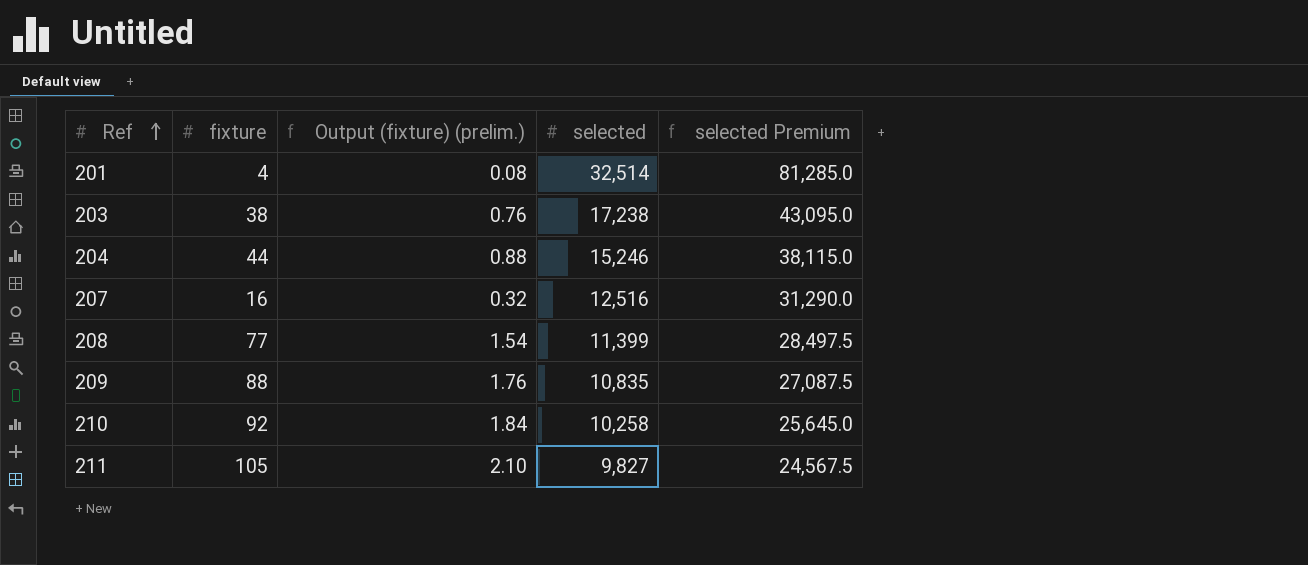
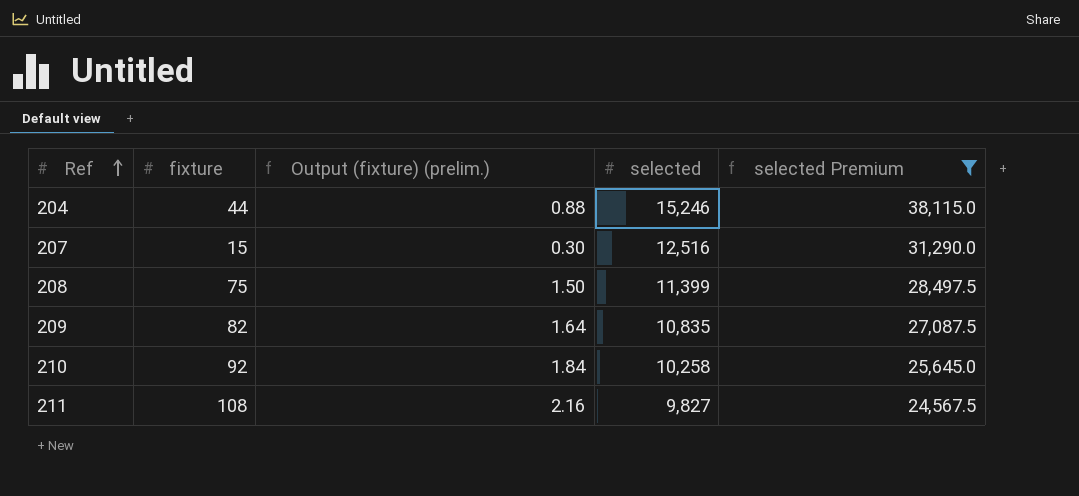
filter: none -> selected Premium <= 38,115.0
207 | fixture: 16 -> 15
207 | Output (fixture) (prelim.): 0.32 -> 0.30
208 | fixture: 77 -> 75
208 | Output (fixture) (prelim.): 1.54 -> 1.50
209 | fixture: 88 -> 82
209 | Output (fixture) (prelim.): 1.76 -> 1.64
211 | fixture: 105 -> 108
211 | Output (fixture) (prelim.): 2.10 -> 2.16

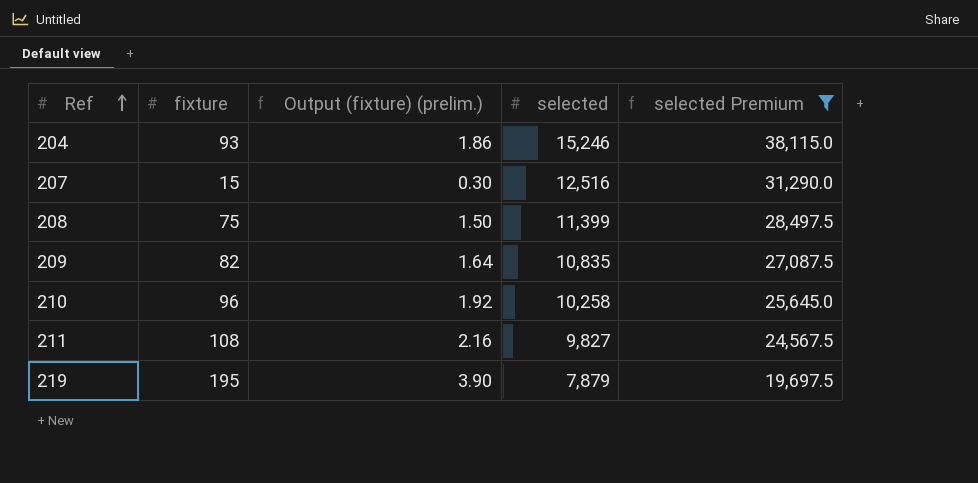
204 | fixture: 44 -> 93
204 | Output (fixture) (prelim.): 0.88 -> 1.86
210 | fixture: 92 -> 96
210 | Output (fixture) (prelim.): 1.84 -> 1.92
row 219: none -> 195 | 3.90 | 7,879 | 19,697.5

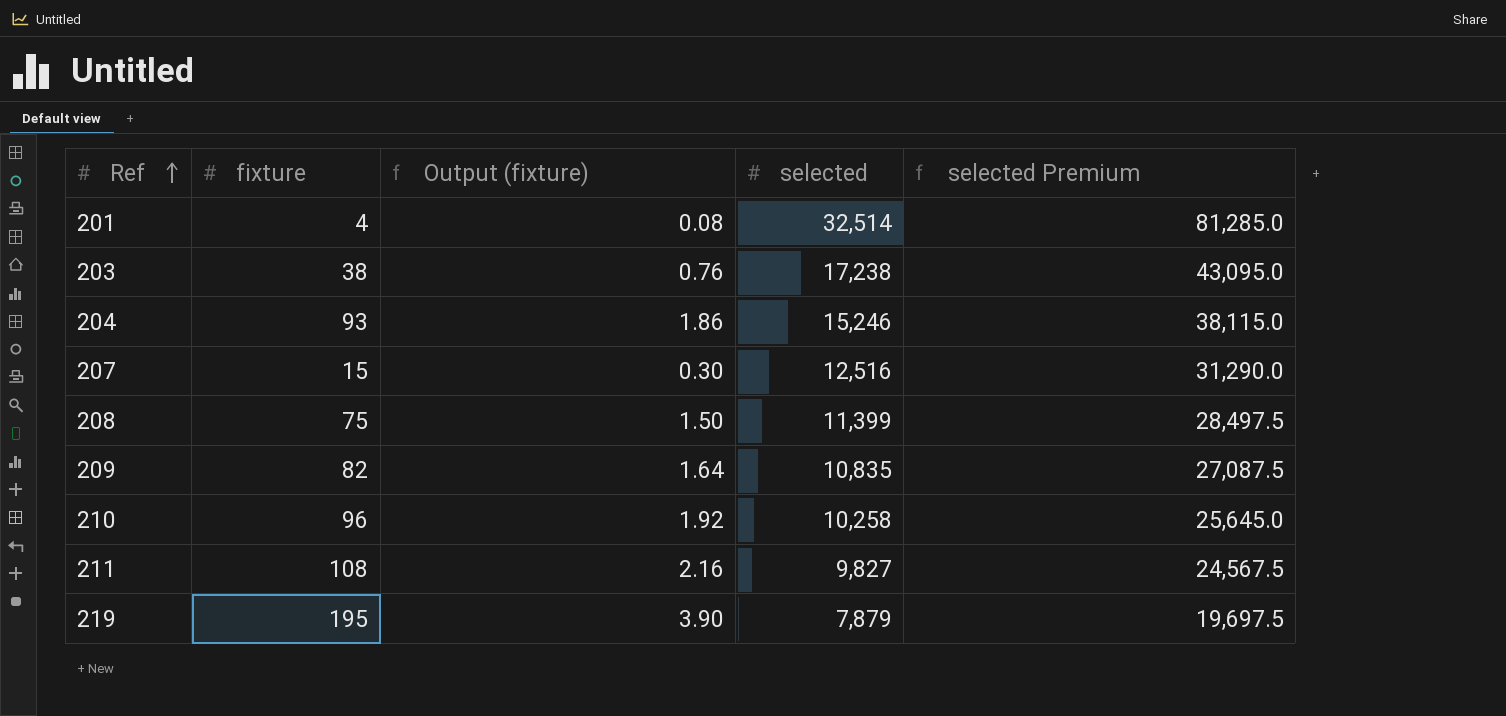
filter: selected Premium <= 38,115.0 -> none
column name: Output (fixture) (prelim.) -> Output (fixture)

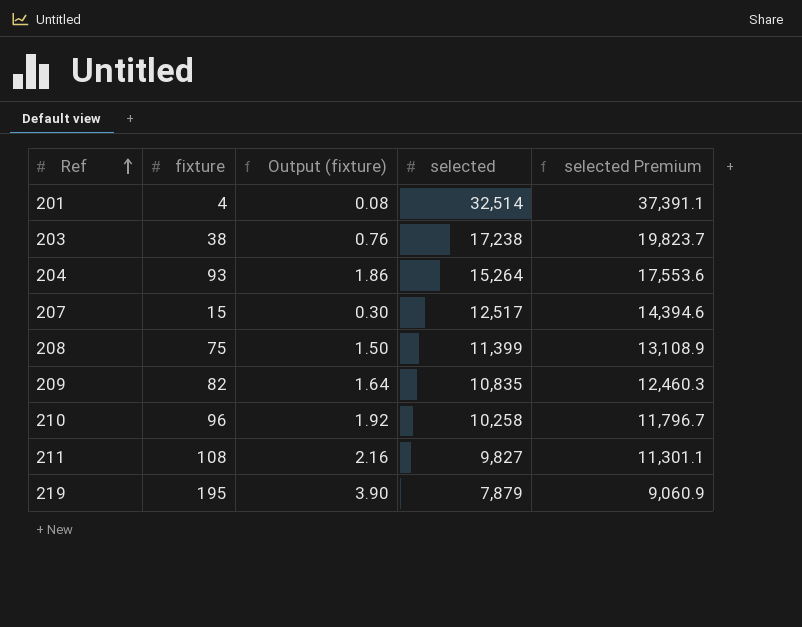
column selected Premium | formula: [selected] * 2.5 -> [selected] * 1.15
204 | selected: 15,246 -> 15,264
207 | selected: 12,516 -> 12,517

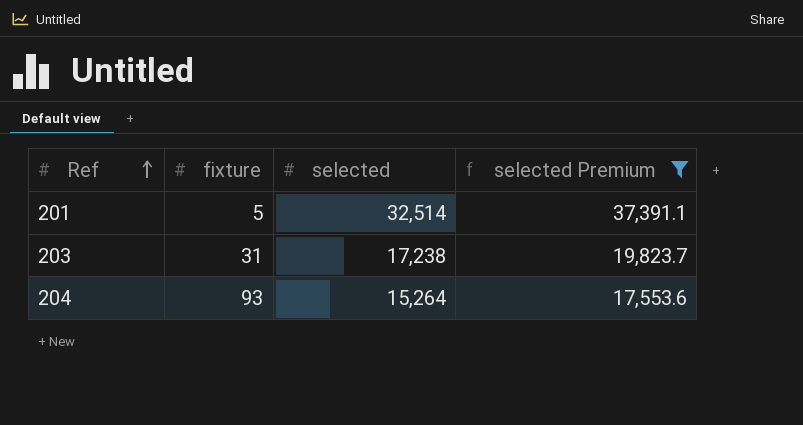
filter: none -> selected Premium >= 17,553.6
column Output (fixture) | formula: [fixture] * 0.02 -> none
201 | fixture: 4 -> 5
203 | fixture: 38 -> 31

